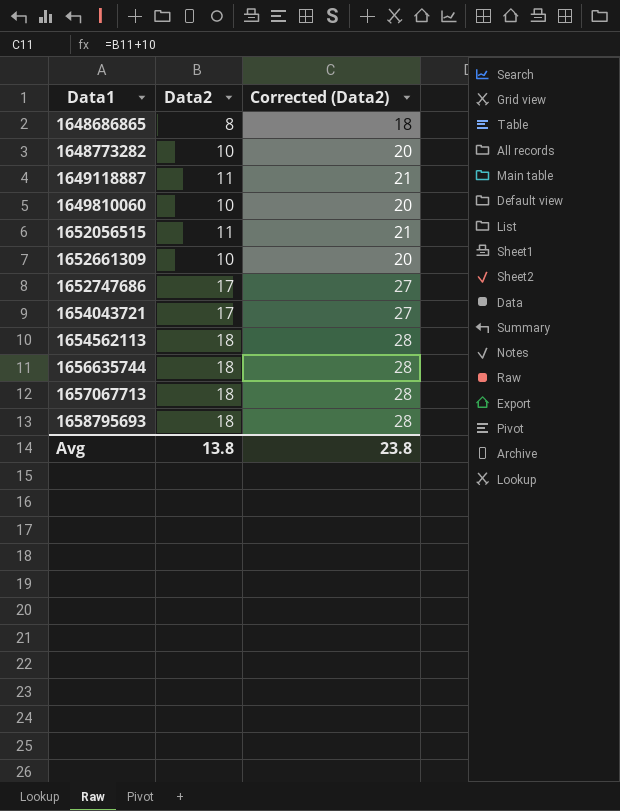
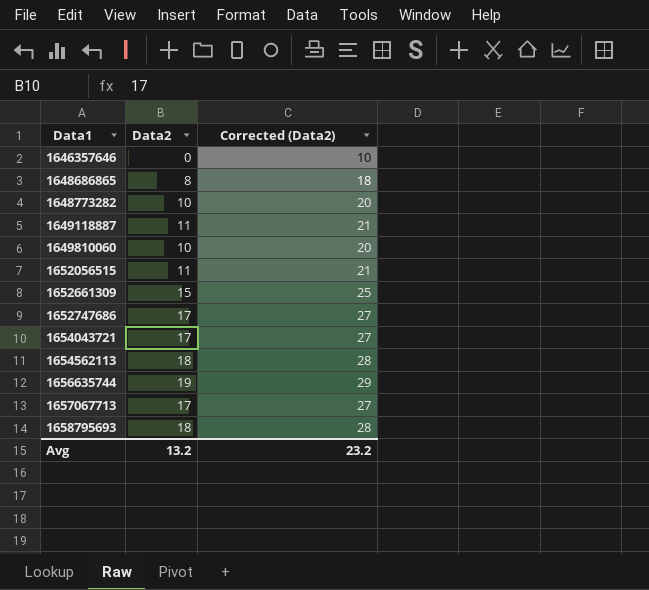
row 1646357646: none -> 0 | 10
1652661309 | Data2: 10 -> 15
1652661309 | Corrected (Data2): 20 -> 25
1656635744 | Data2: 18 -> 19
1656635744 | Corrected (Data2): 28 -> 29
1657067713 | Data2: 18 -> 17
1657067713 | Corrected (Data2): 28 -> 27
Avg | Data2: 13.8 -> 13.2
Avg | Corrected (Data2): 23.8 -> 23.2

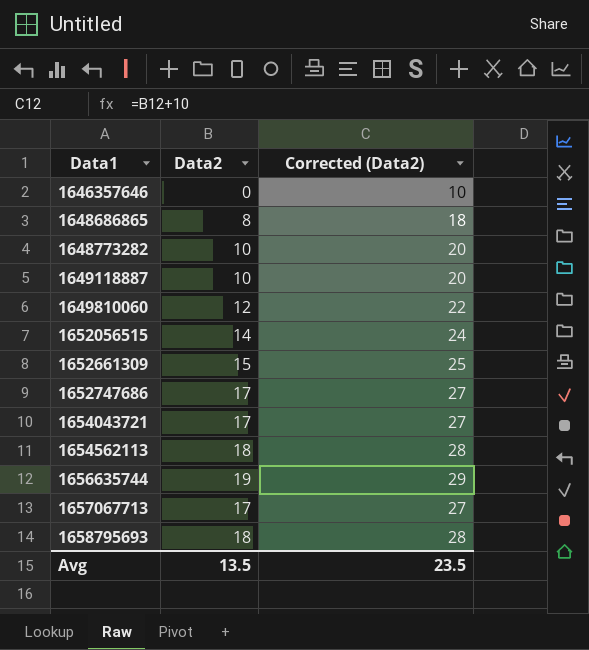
1649118887 | Data2: 11 -> 10
1649118887 | Corrected (Data2): 21 -> 20
1649810060 | Data2: 10 -> 12
1649810060 | Corrected (Data2): 20 -> 22
1652056515 | Data2: 11 -> 14
1652056515 | Corrected (Data2): 21 -> 24
Avg | Data2: 13.2 -> 13.5
Avg | Corrected (Data2): 23.2 -> 23.5

